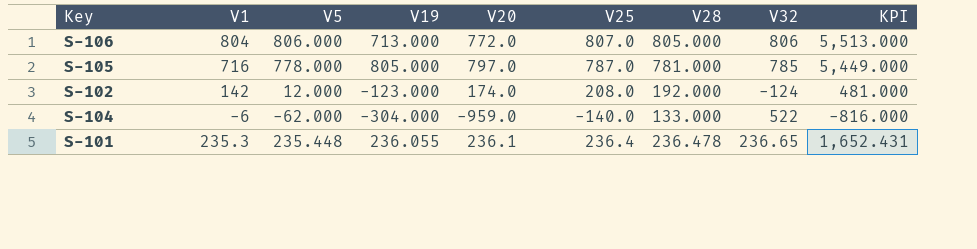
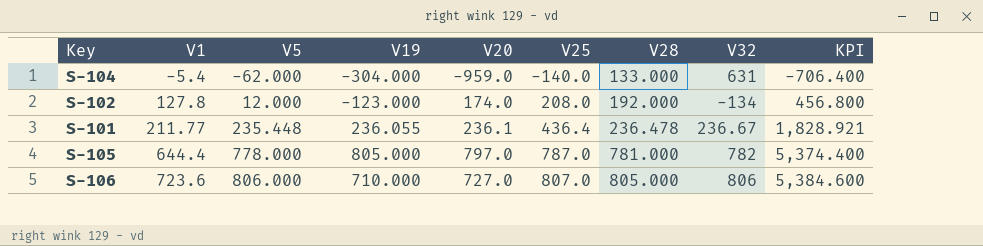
row order: none -> V1 ascending
S-104 | V1: -6 -> -5.4
S-104 | V32: 522 -> 631
S-104 | KPI: -816.000 -> -706.400
S-102 | V1: 142 -> 127.8
S-102 | V32: -124 -> -134
S-102 | KPI: 481.000 -> 456.800
S-101 | V1: 235.3 -> 211.77
S-101 | V25: 236.4 -> 436.4
S-101 | V32: 236.65 -> 236.67
S-101 | KPI: 1,652.431 -> 1,828.921
S-105 | V1: 716 -> 644.4
S-105 | V32: 785 -> 782
S-105 | KPI: 5,449.000 -> 5,374.400
S-106 | V1: 804 -> 723.6
S-106 | V19: 713.000 -> 710.000
S-106 | V20: 772.0 -> 727.0
S-106 | KPI: 5,513.000 -> 5,384.600

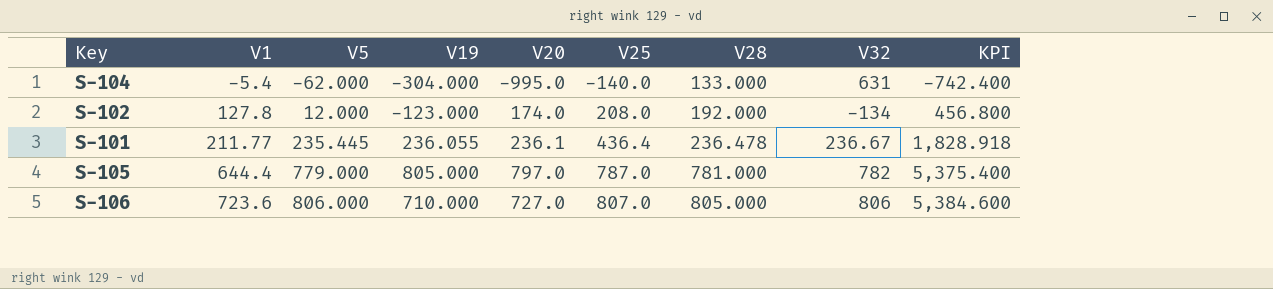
S-104 | V20: -959.0 -> -995.0
S-104 | KPI: -706.400 -> -742.400
S-101 | V5: 235.448 -> 235.445
S-101 | KPI: 1,828.921 -> 1,828.918
S-105 | V5: 778.000 -> 779.000
S-105 | KPI: 5,374.400 -> 5,375.400

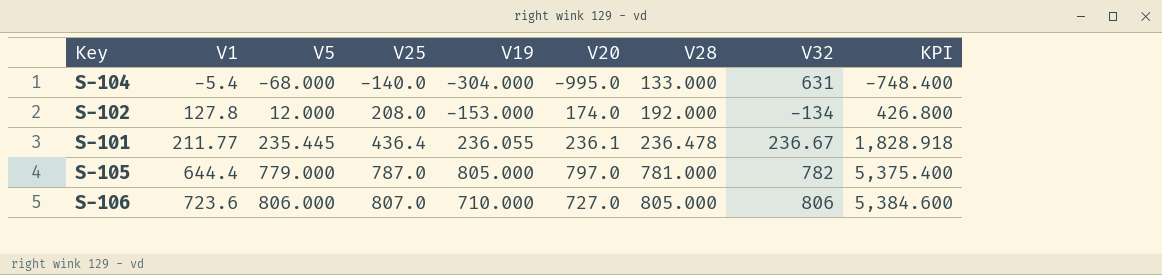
column V25 | position: 6 -> 4
S-104 | V5: -62.000 -> -68.000
S-104 | KPI: -742.400 -> -748.400
S-102 | V19: -123.000 -> -153.000
S-102 | KPI: 456.800 -> 426.800

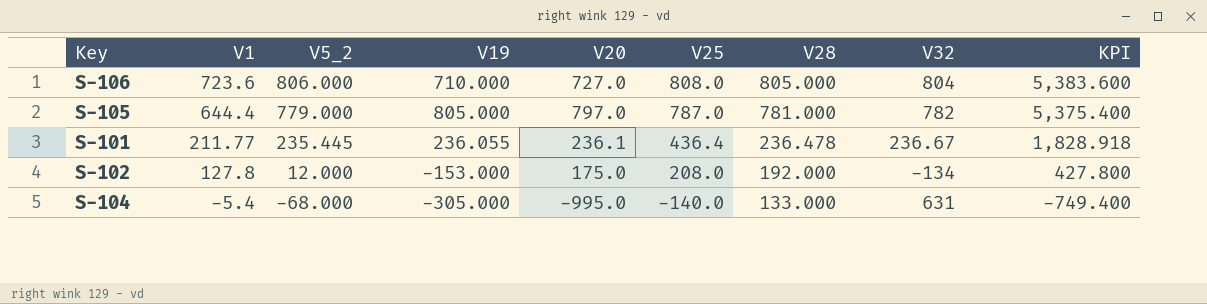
row order: V1 ascending -> V1 descending
column name: V5 -> V5_2
column V25 | position: 4 -> 6
S-106 | V25: 807.0 -> 808.0
S-106 | V32: 806 -> 804
S-106 | KPI: 5,384.600 -> 5,383.600
S-102 | V20: 174.0 -> 175.0
S-102 | KPI: 426.800 -> 427.800
S-104 | V19: -304.000 -> -305.000
S-104 | KPI: -748.400 -> -749.400

